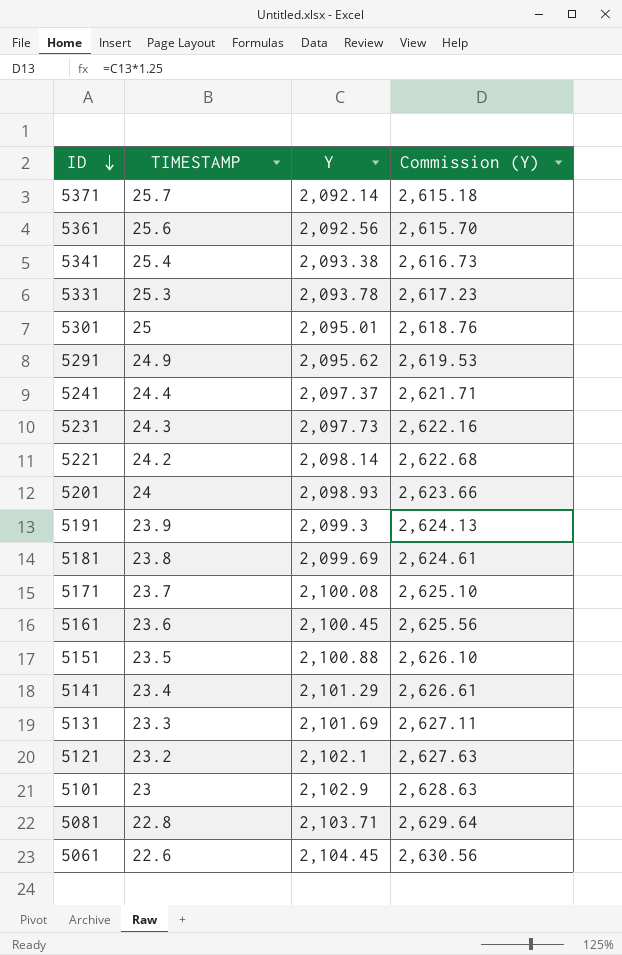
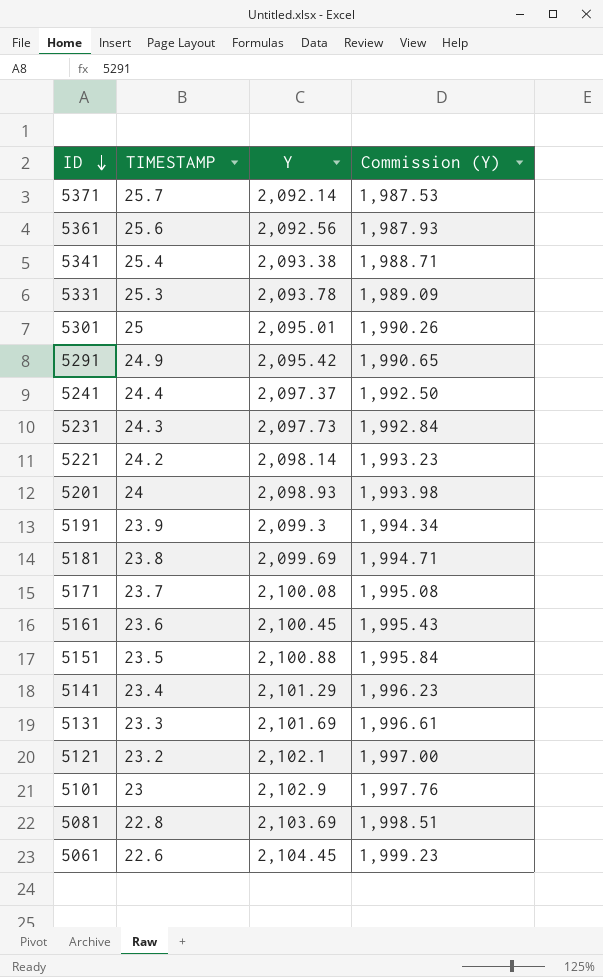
column Commission (Y) | formula: [Y] * 1.25 -> [Y] * 0.95
5291 | Y: 2,095.62 -> 2,095.42
5081 | Y: 2,103.71 -> 2,103.69

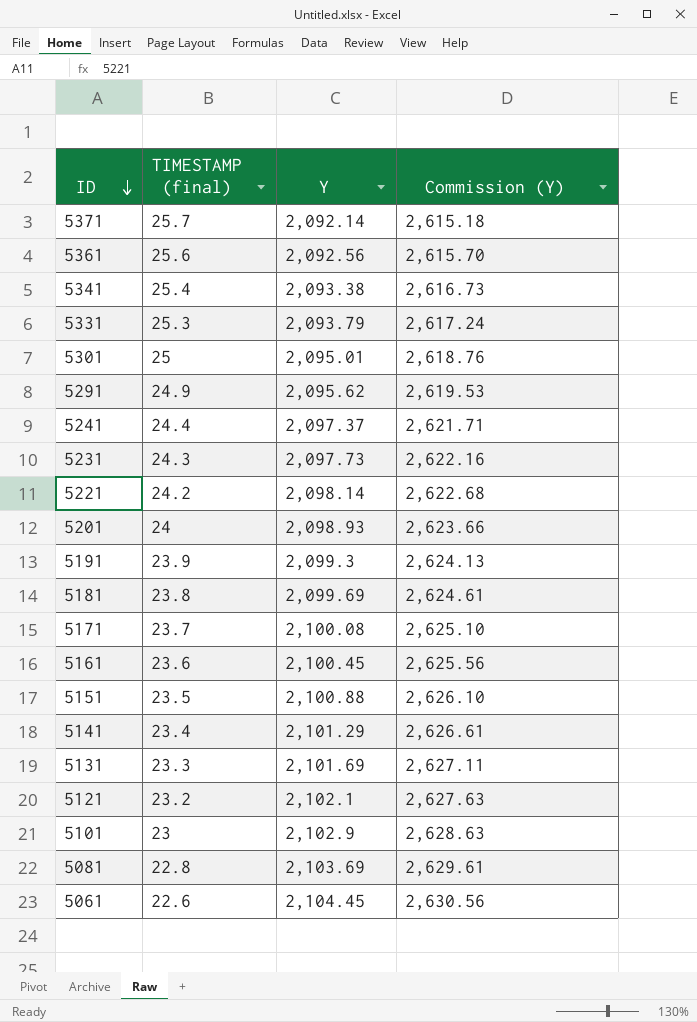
column name: TIMESTAMP -> TIMESTAMP (final)
column Commission (Y) | formula: [Y] * 0.95 -> [Y] * 1.25
5331 | Y: 2,093.78 -> 2,093.79
5291 | Y: 2,095.42 -> 2,095.62

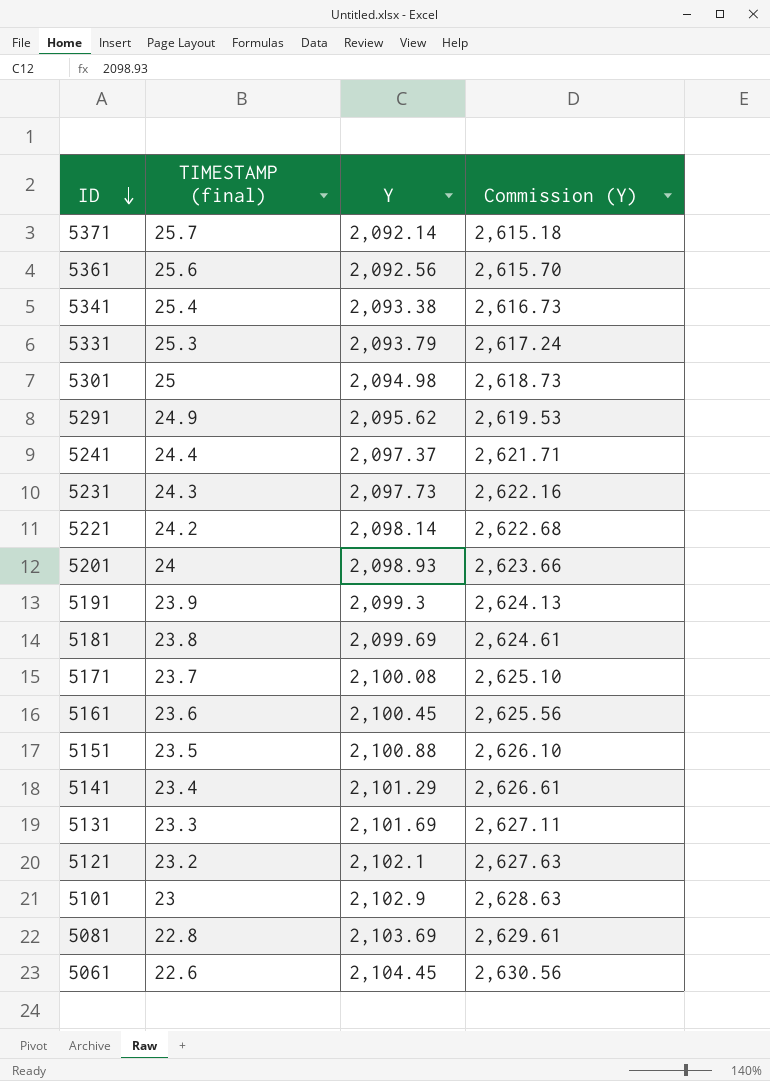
5301 | Y: 2,095.01 -> 2,094.98
5301 | Commission (Y): 2,618.76 -> 2,618.73

